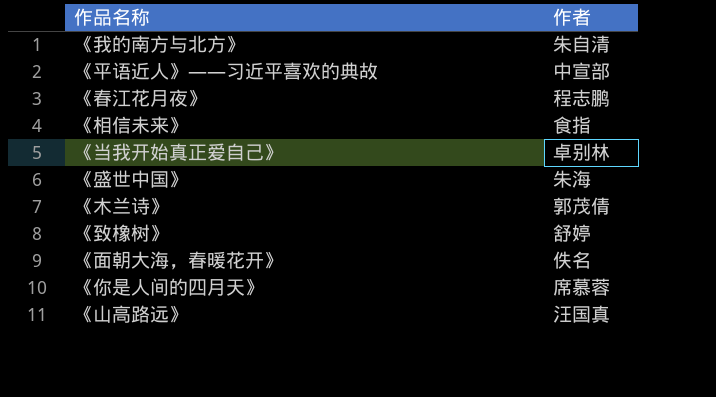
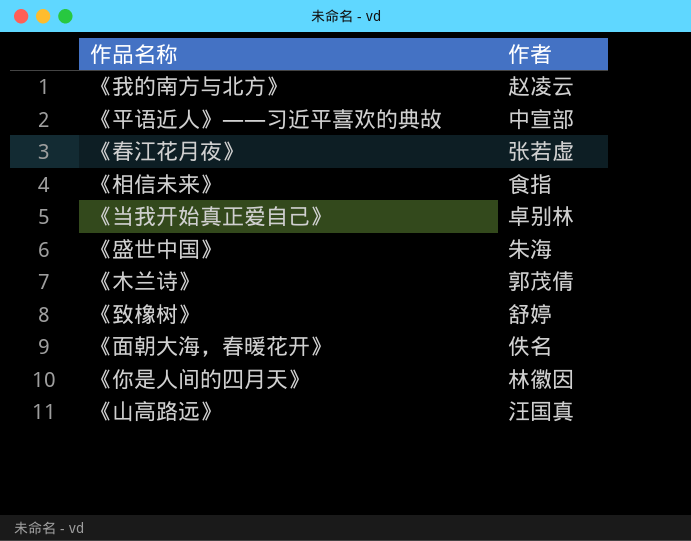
《我的南方与北方》 | 作者: 朱自清 -> 赵凌云
《春江花月夜》 | 作者: 程志鹏 -> 张若虚
《你是人间的四月天》 | 作者: 席慕蓉 -> 林徽因

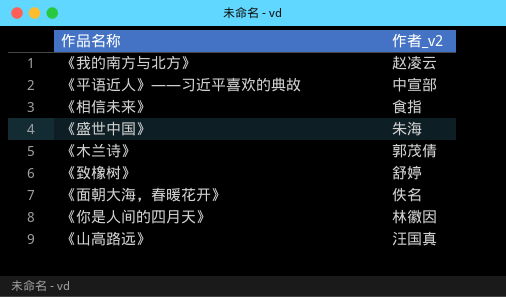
column name: 作者 -> 作者_v2
row 《春江花月夜》: 张若虚 -> none
row 《当我开始真正爱自己》: 卓别林 -> none

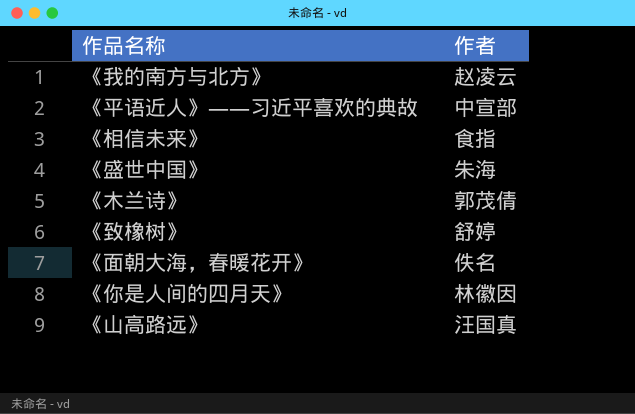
column name: 作者_v2 -> 作者

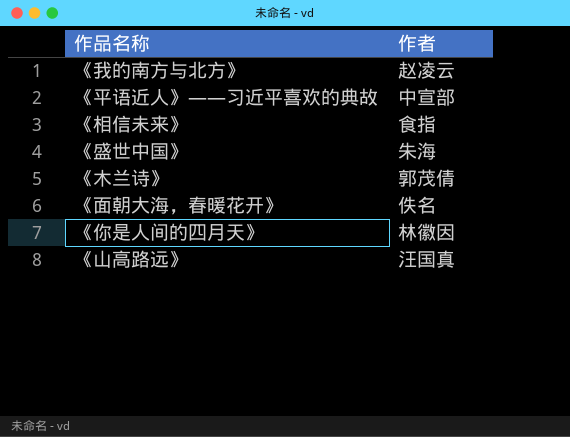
row 《致橡树》: 舒婷 -> none

